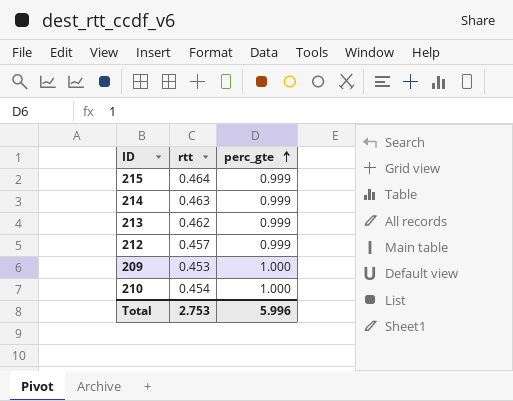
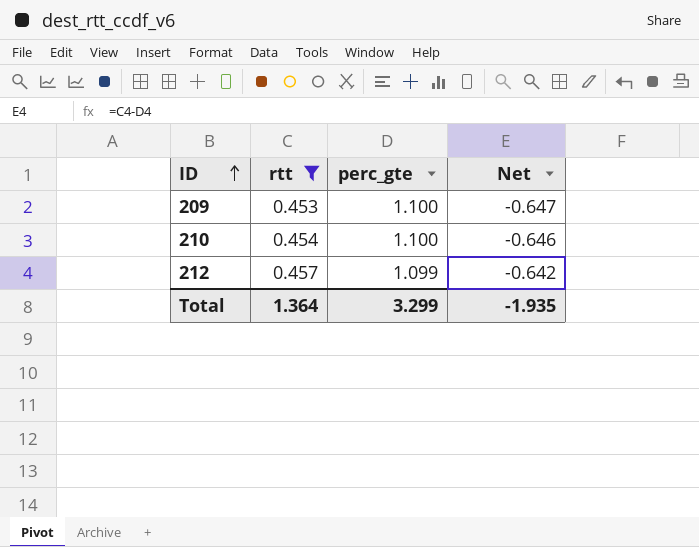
filter: none -> rtt <= 0.457
row order: perc_gte ascending -> ID ascending
column Net | formula: none -> [rtt] - [perc_gte]
209 | perc_gte: 1.000 -> 1.100
210 | perc_gte: 1.000 -> 1.100
212 | perc_gte: 0.999 -> 1.099
Total | rtt: 2.753 -> 1.364
Total | perc_gte: 5.996 -> 3.299

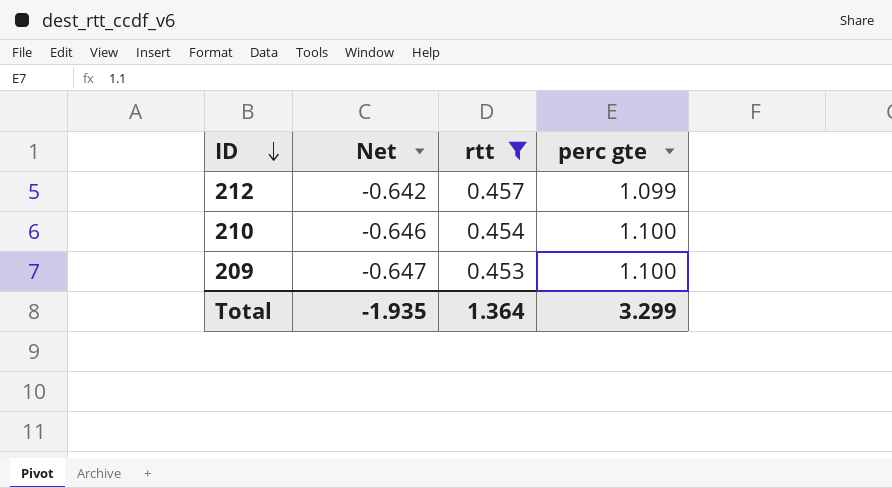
row order: ID ascending -> ID descending
column Net | position: 4 -> 2
column name: perc_gte -> perc gte

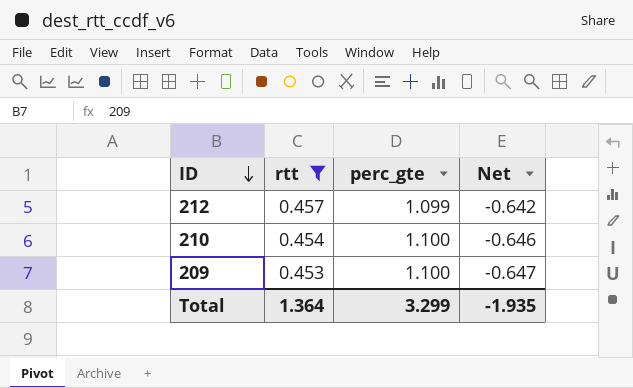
column name: perc gte -> perc_gte
column Net | position: 2 -> 4

